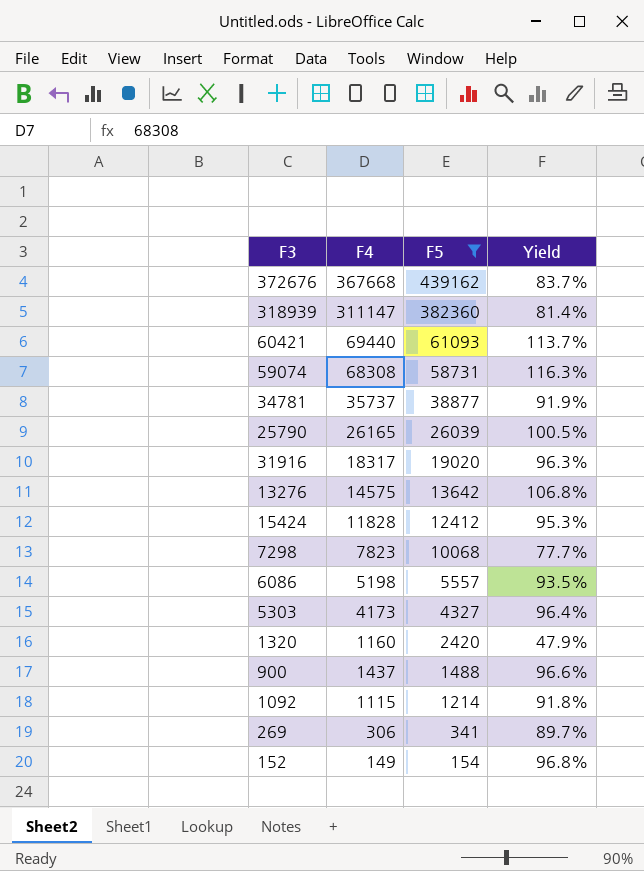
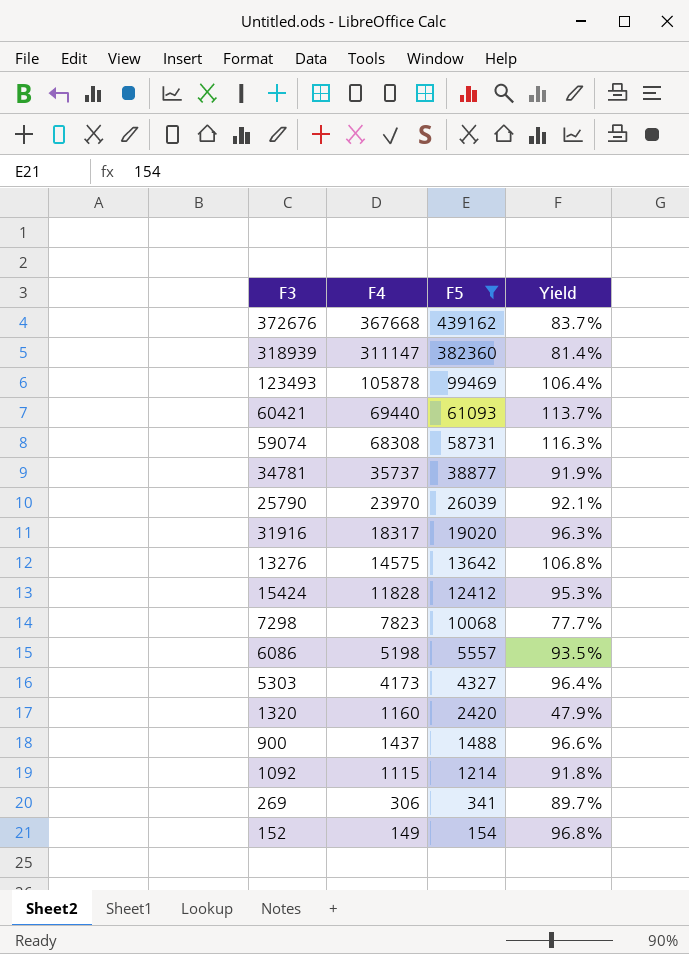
row 123493: none -> 105878 | 99469 | 106.4%
25790 | F4: 26165 -> 23970
25790 | Yield: 100.5% -> 92.1%

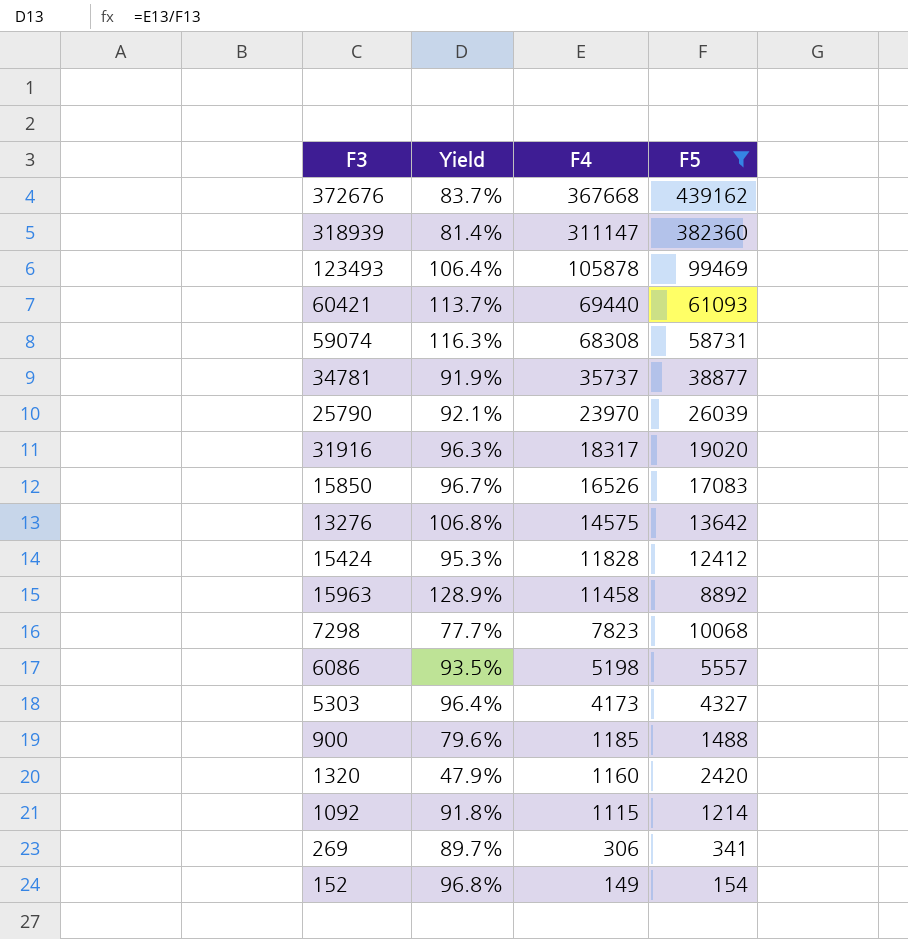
row order: F5 descending -> F4 descending
column Yield | position: 4 -> 2
row 15850: none -> 96.7% | 16526 | 17083
row 15963: none -> 128.9% | 11458 | 8892
900 | Yield: 96.6% -> 79.6%
900 | F4: 1437 -> 1185

